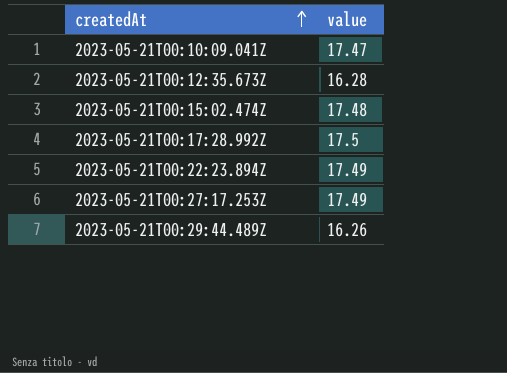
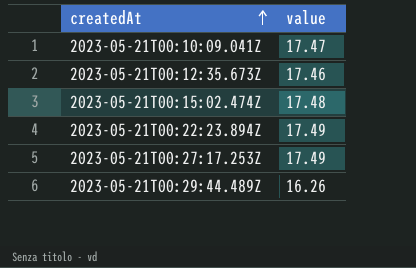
row 2023-05-21T00:17:28.992Z: 17.5 -> none
2023-05-21T00:12:35.673Z | value: 16.28 -> 17.46

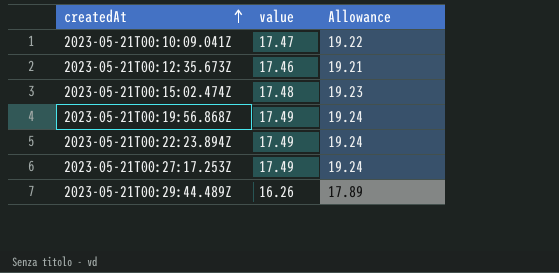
column Allowance | formula: none -> [value] * 1.1
row 2023-05-21T00:19:56.868Z: none -> 17.49 | 19.24

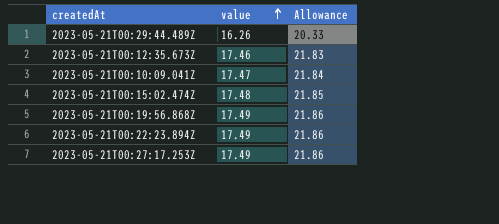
row order: createdAt ascending -> value ascending
column Allowance | formula: [value] * 1.1 -> [value] * 1.25

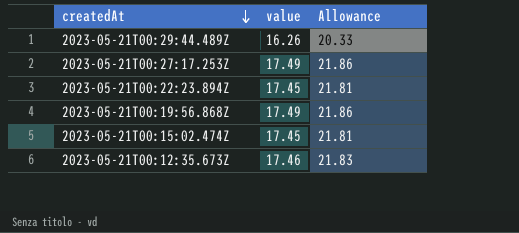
row order: value ascending -> createdAt descending
row 2023-05-21T00:10:09.041Z: 17.47 | 21.84 -> none
2023-05-21T00:22:23.894Z | value: 17.49 -> 17.45
2023-05-21T00:22:23.894Z | Allowance: 21.86 -> 21.81
2023-05-21T00:15:02.474Z | value: 17.48 -> 17.45
2023-05-21T00:15:02.474Z | Allowance: 21.85 -> 21.81

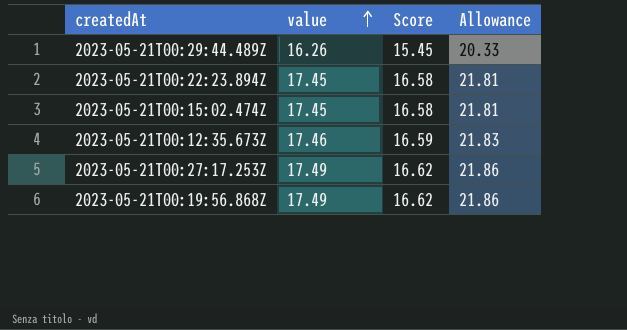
row order: createdAt descending -> value ascending
column Score | formula: none -> [value] * 0.95

